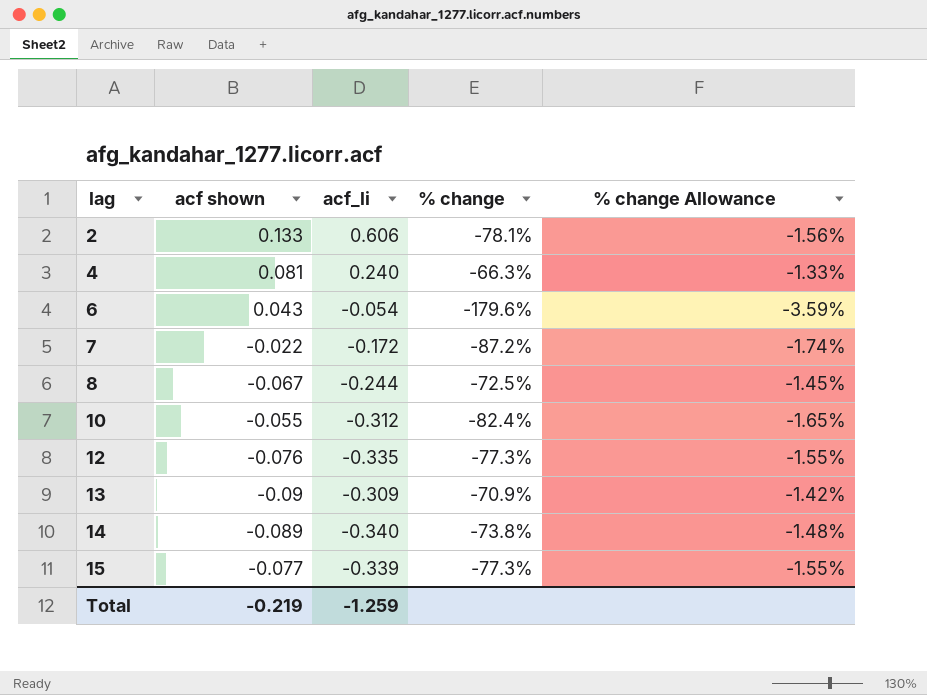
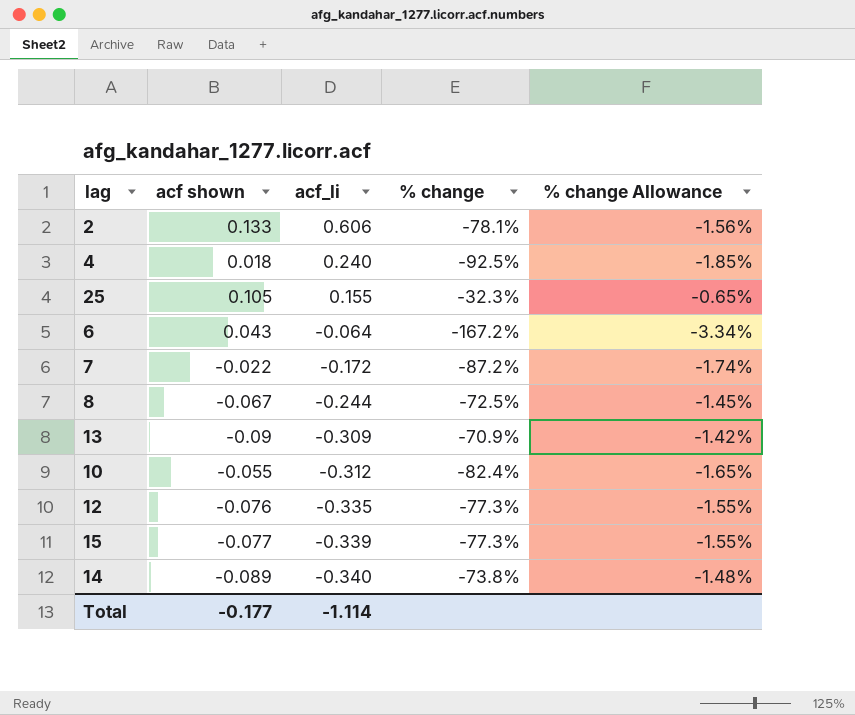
row order: lag ascending -> acf_li descending
4 | acf shown: 0.081 -> 0.018
4 | % change: -66.3% -> -92.5%
4 | % change Allowance: -1.33% -> -1.85%
row 25: none -> 0.105 | 0.155 | -32.3% | -0.65%
6 | acf_li: -0.054 -> -0.064
6 | % change: -179.6% -> -167.2%
6 | % change Allowance: -3.59% -> -3.34%
Total | acf shown: -0.219 -> -0.177
Total | acf_li: -1.259 -> -1.114

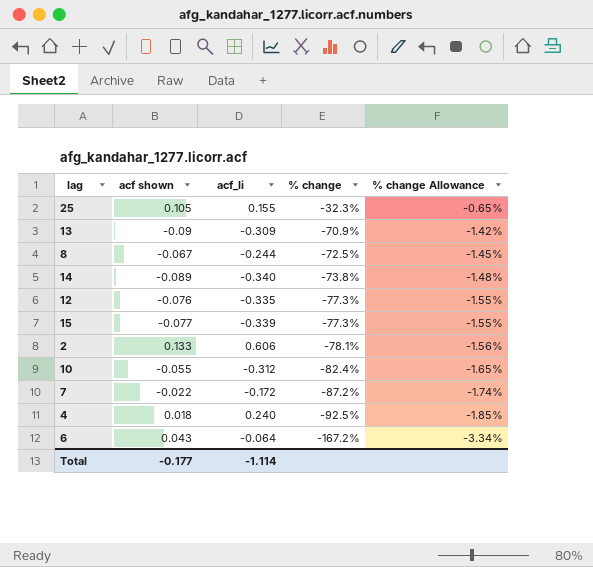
row order: acf_li descending -> % change descending

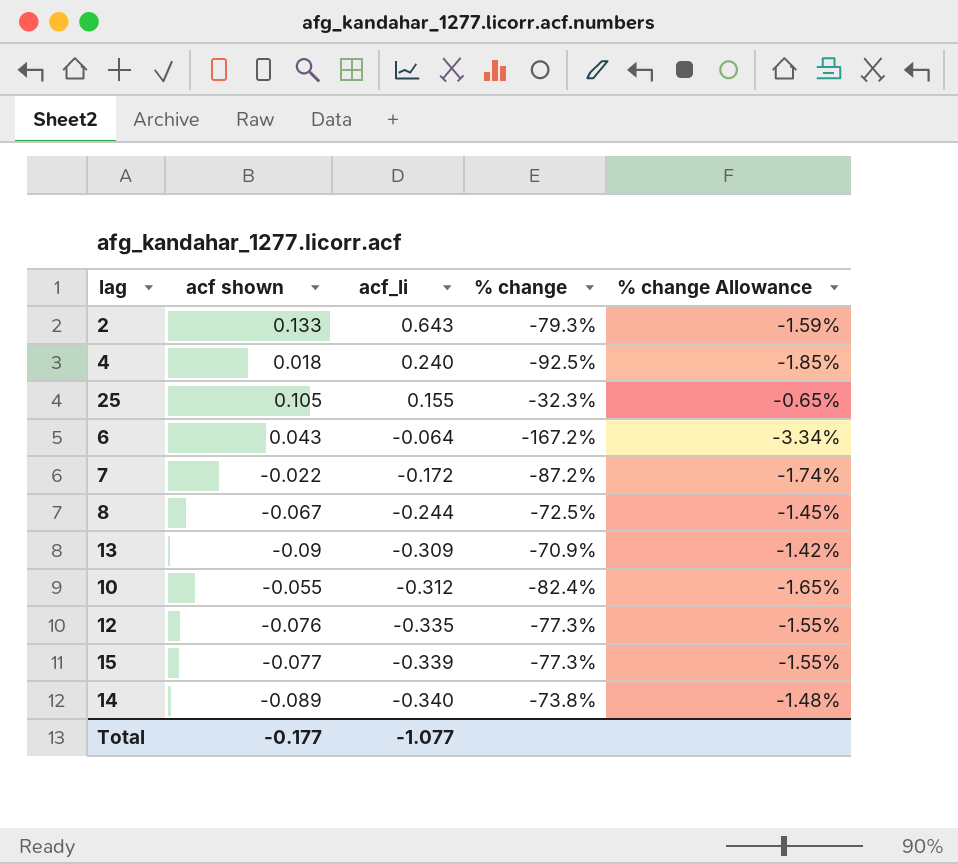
row order: % change descending -> acf_li descending
2 | acf_li: 0.606 -> 0.643
2 | % change: -78.1% -> -79.3%
2 | % change Allowance: -1.56% -> -1.59%
Total | acf_li: -1.114 -> -1.077

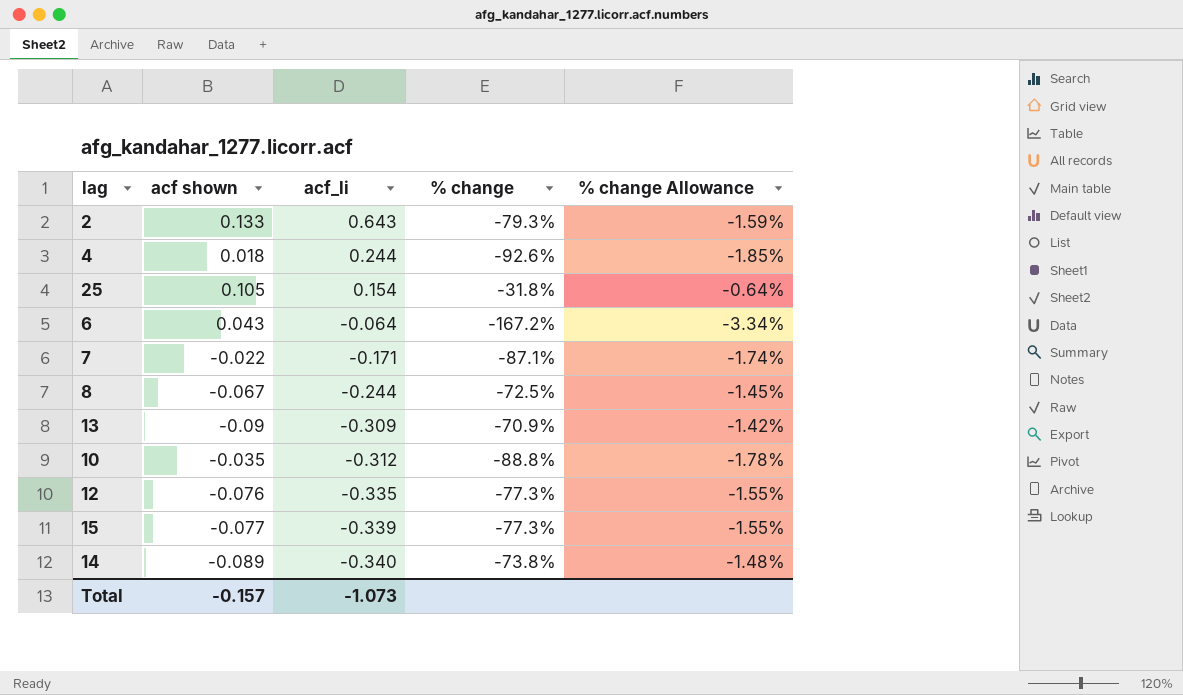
4 | acf_li: 0.240 -> 0.244
4 | % change: -92.5% -> -92.6%
25 | acf_li: 0.155 -> 0.154
25 | % change: -32.3% -> -31.8%
25 | % change Allowance: -0.65% -> -0.64%
7 | acf_li: -0.172 -> -0.171
7 | % change: -87.2% -> -87.1%
10 | acf shown: -0.055 -> -0.035
10 | % change: -82.4% -> -88.8%
10 | % change Allowance: -1.65% -> -1.78%
Total | acf shown: -0.177 -> -0.157
Total | acf_li: -1.077 -> -1.073

